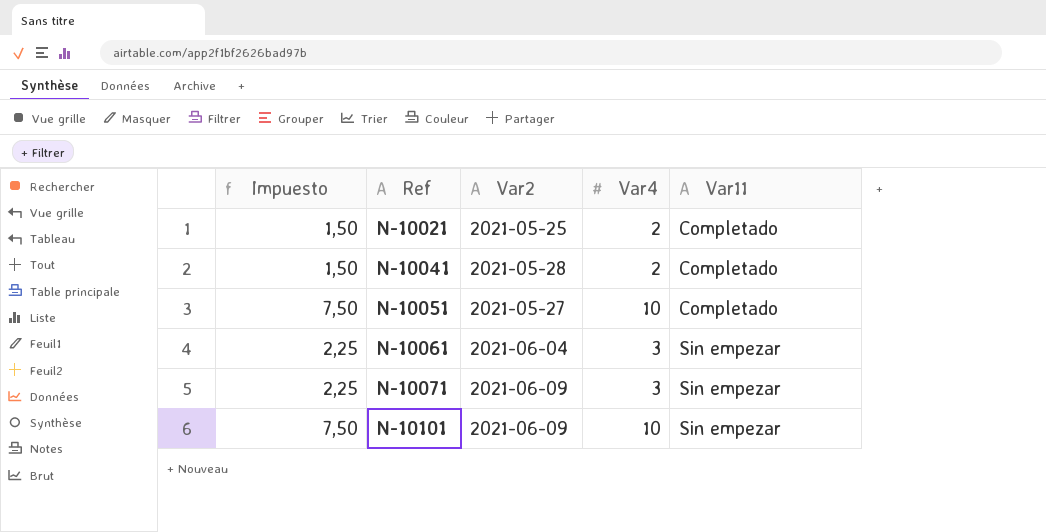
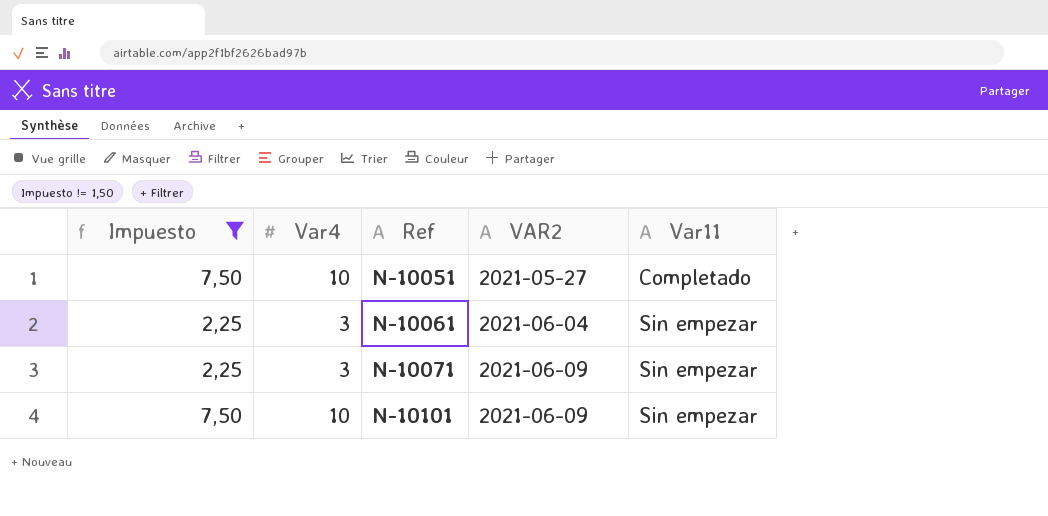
filter: none -> Impuesto != 1,50
column Var4 | position: 4 -> 2
column name: Var2 -> VAR2

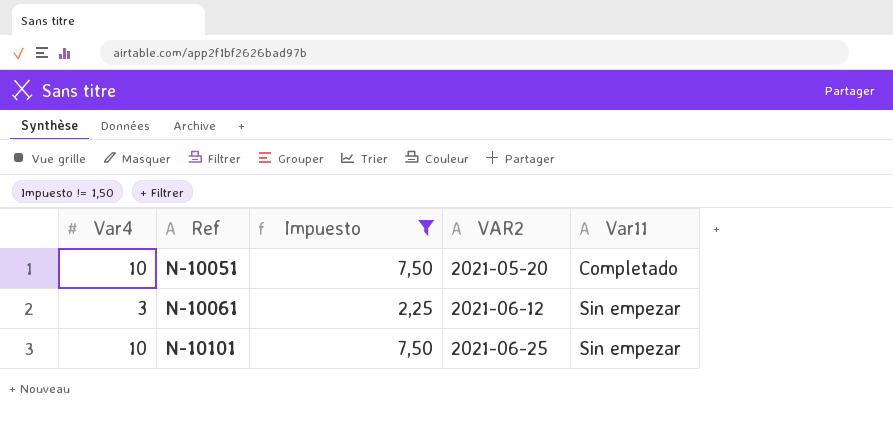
column Impuesto | position: 1 -> 3
row N-10071: 2,25 | 3 | 2021-06-09 | Sin empezar -> none
N-10051 | VAR2: 2021-05-27 -> 2021-05-20
N-10061 | VAR2: 2021-06-04 -> 2021-06-12
N-10101 | VAR2: 2021-06-09 -> 2021-06-25

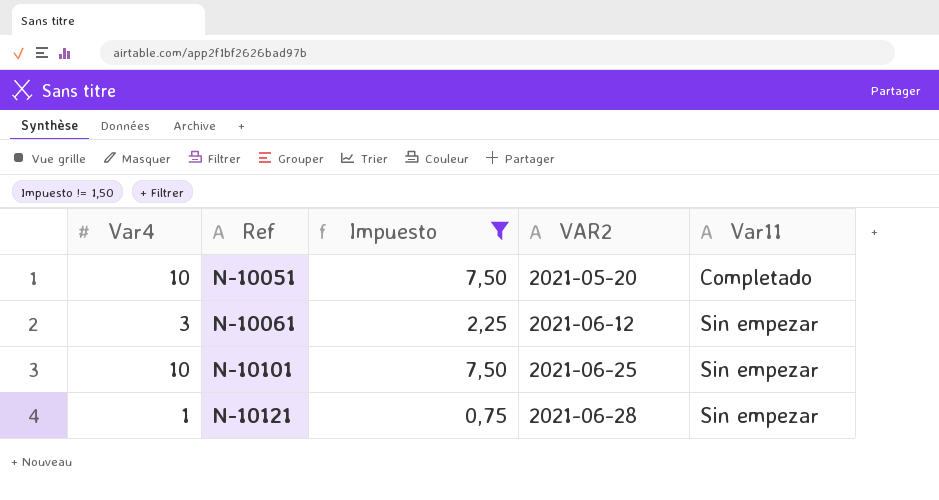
row N-10121: none -> 1 | 0,75 | 2021-06-28 | Sin empezar

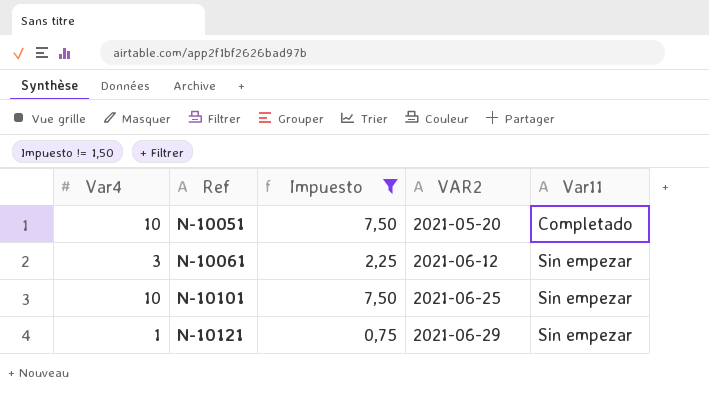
N-10121 | VAR2: 2021-06-28 -> 2021-06-29

